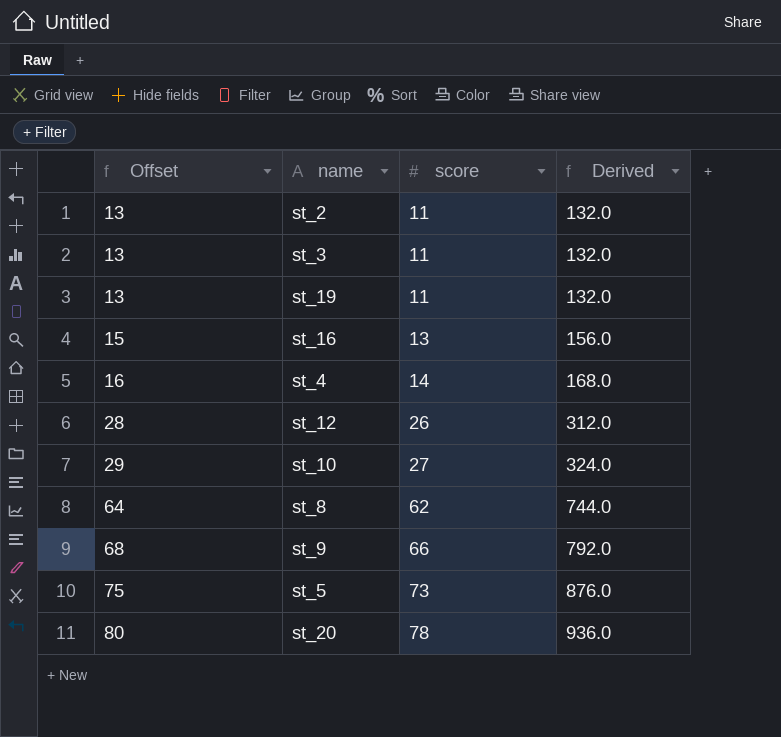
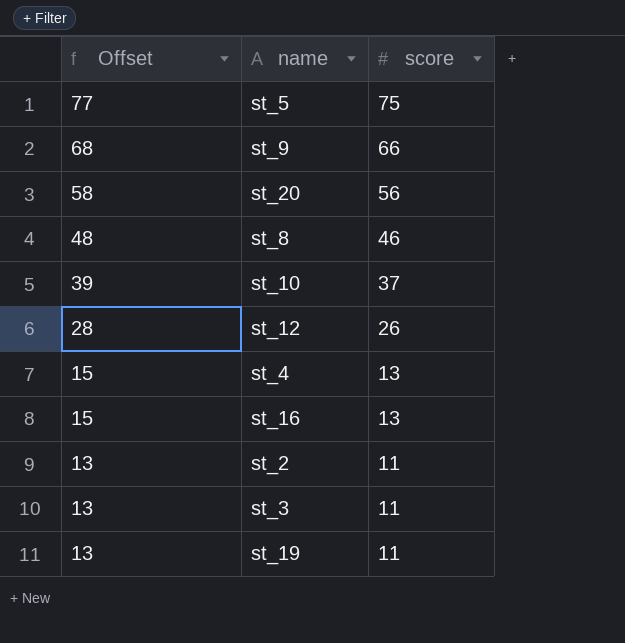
row order: Offset ascending -> Offset descending
column Derived | formula: [score] * 12 -> none
st_5 | Offset: 75 -> 77
st_5 | score: 73 -> 75
st_20 | Offset: 80 -> 58
st_20 | score: 78 -> 56
st_8 | Offset: 64 -> 48
st_8 | score: 62 -> 46
st_10 | Offset: 29 -> 39
st_10 | score: 27 -> 37
st_4 | Offset: 16 -> 15
st_4 | score: 14 -> 13

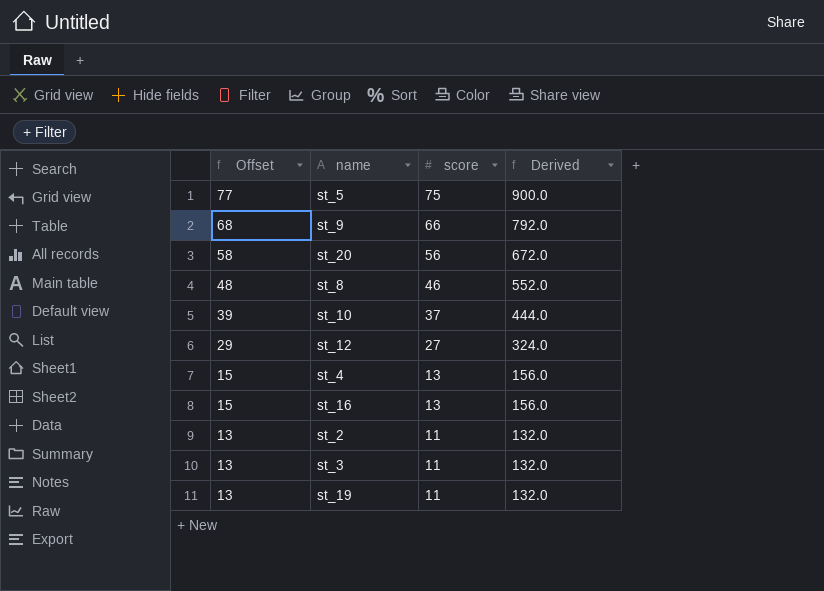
column Derived | formula: none -> [score] * 12
st_12 | Offset: 28 -> 29
st_12 | score: 26 -> 27

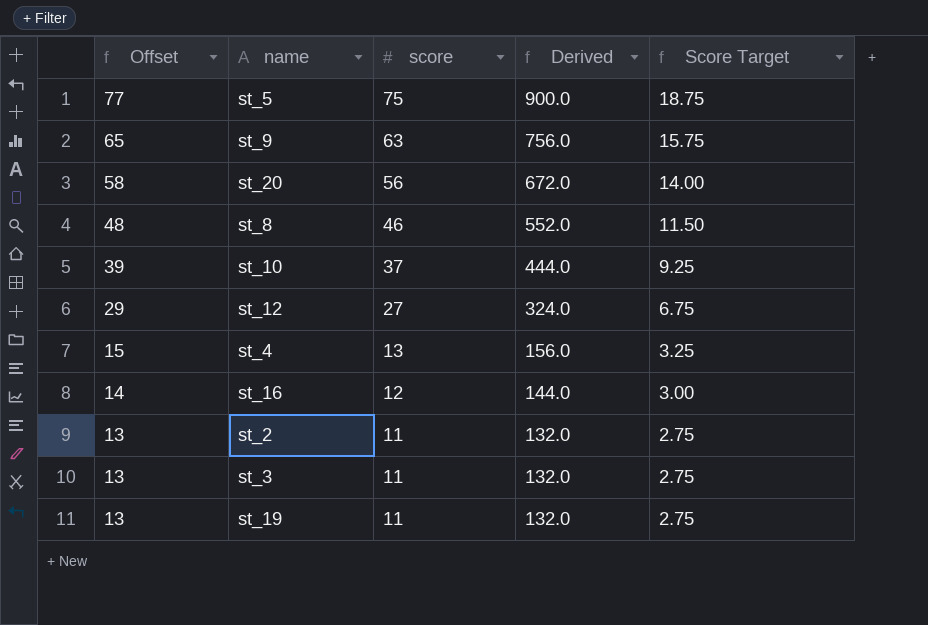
column Score Target | formula: none -> [score] * 0.25
st_9 | Offset: 68 -> 65
st_9 | score: 66 -> 63
st_9 | Derived: 792.0 -> 756.0
st_16 | Offset: 15 -> 14
st_16 | score: 13 -> 12
st_16 | Derived: 156.0 -> 144.0

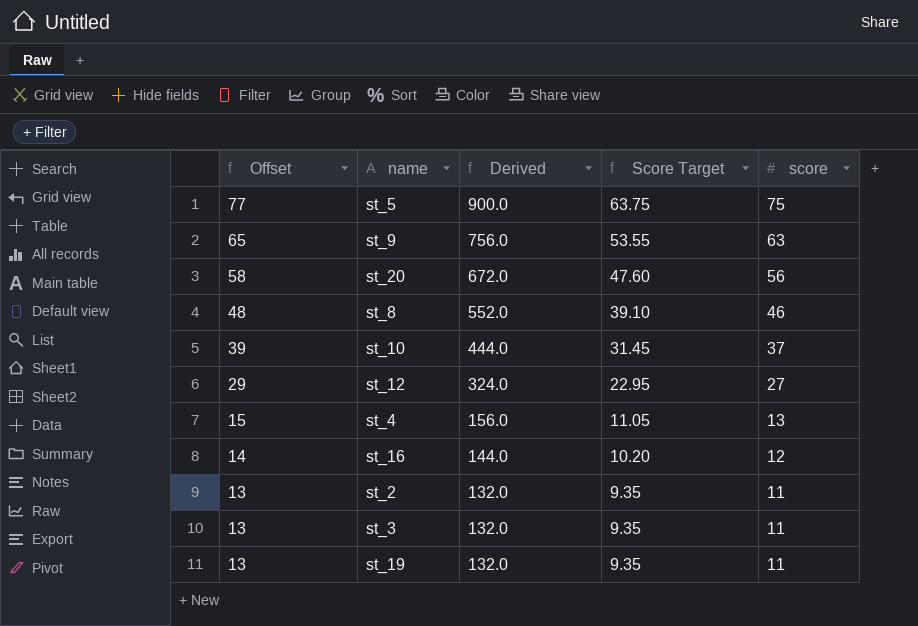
column Score Target | formula: [score] * 0.25 -> [score] * 0.85
column score | position: 3 -> 5

